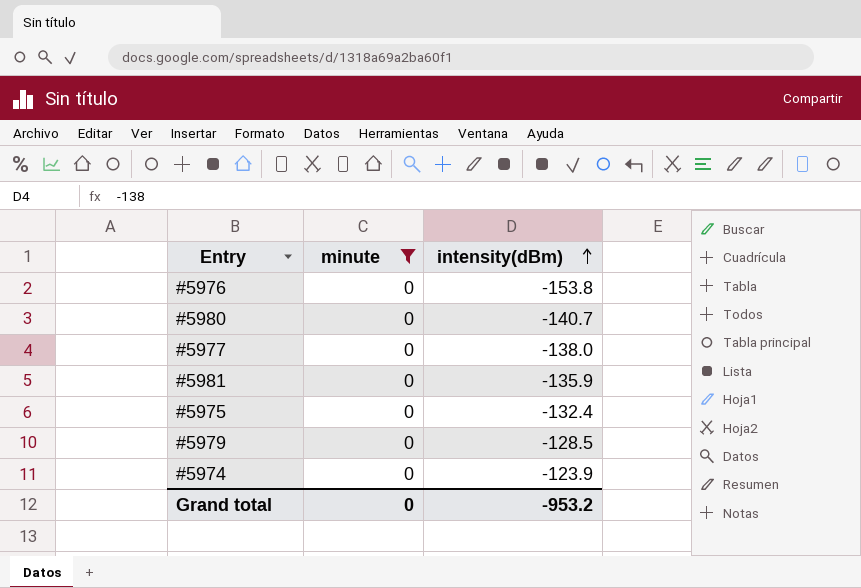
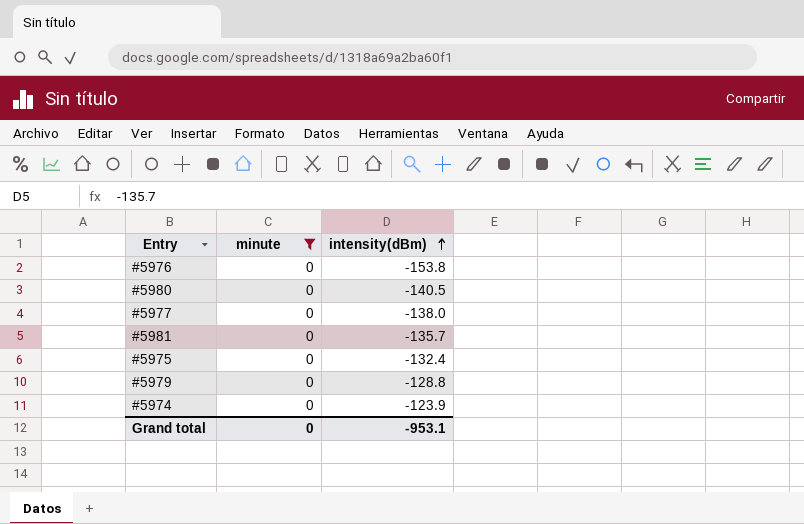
#5980 | intensity(dBm): -140.7 -> -140.5
#5981 | intensity(dBm): -135.9 -> -135.7
#5979 | intensity(dBm): -128.5 -> -128.8
Grand total | intensity(dBm): -953.2 -> -953.1

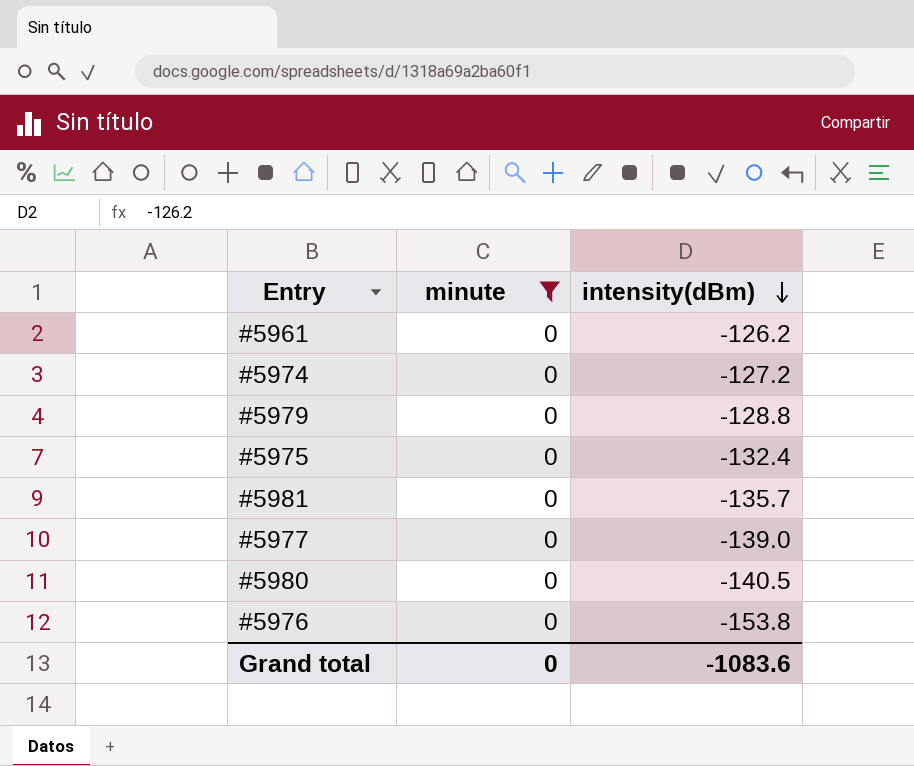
row order: intensity(dBm) ascending -> intensity(dBm) descending
row #5961: none -> 0 | -126.2
#5974 | intensity(dBm): -123.9 -> -127.2
#5977 | intensity(dBm): -138.0 -> -139.0
Grand total | intensity(dBm): -953.1 -> -1083.6

